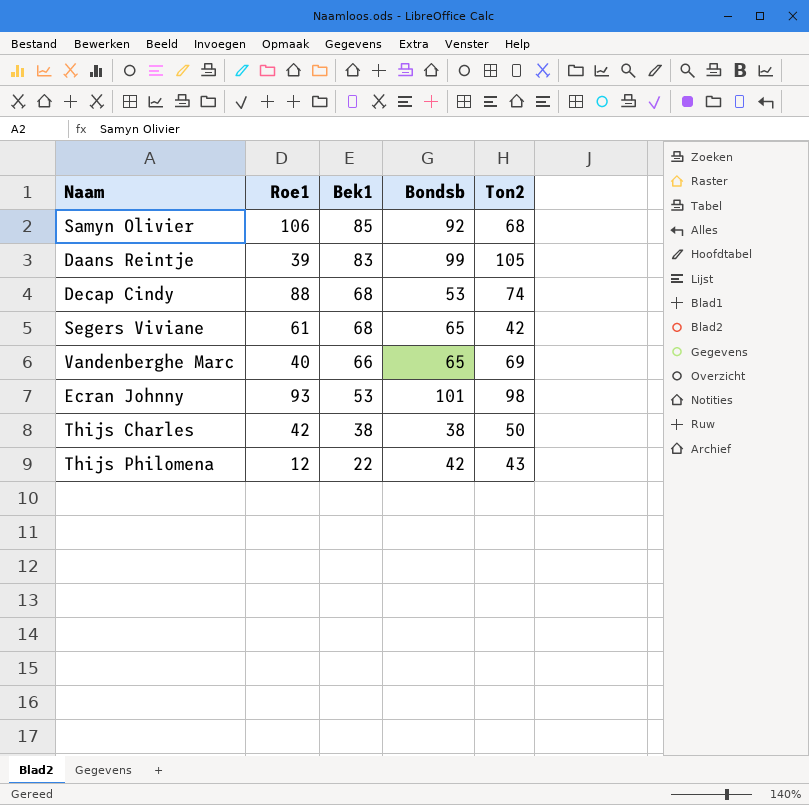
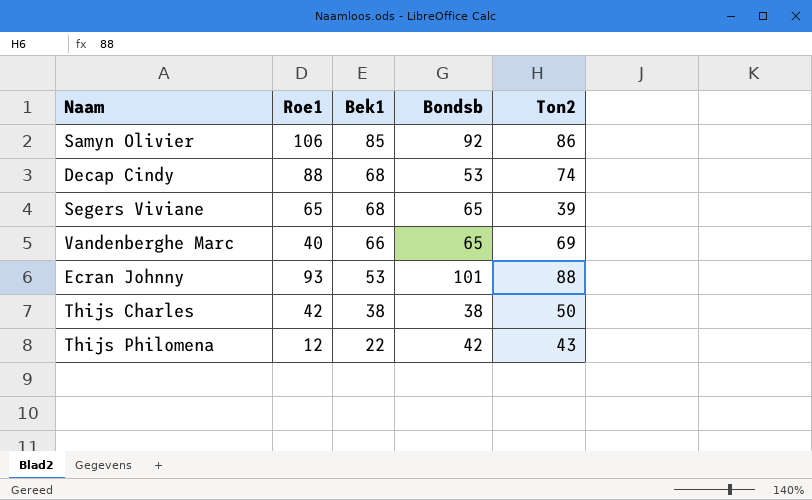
row Daans Reintje: 39 | 83 | 99 | 105 -> none
Samyn Olivier | Ton2: 68 -> 86
Segers Viviane | Roe1: 61 -> 65
Segers Viviane | Ton2: 42 -> 39
Ecran Johnny | Ton2: 98 -> 88

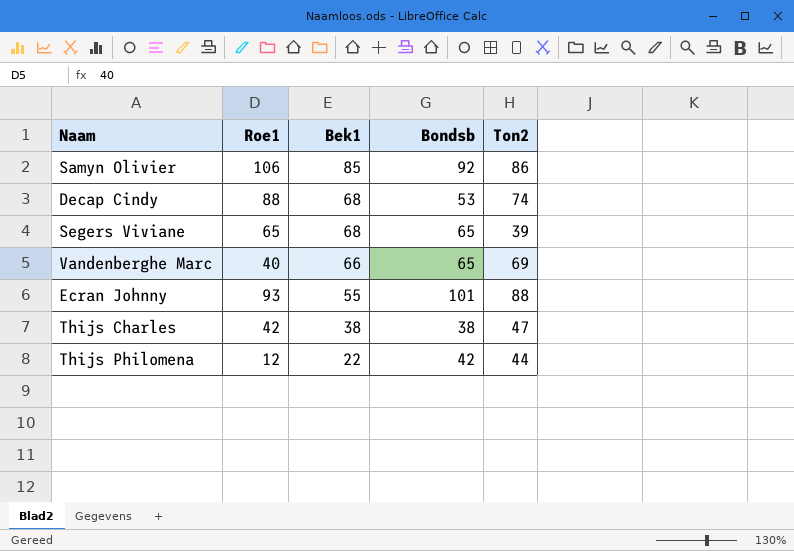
Ecran Johnny | Bek1: 53 -> 55
Thijs Charles | Ton2: 50 -> 47
Thijs Philomena | Ton2: 43 -> 44

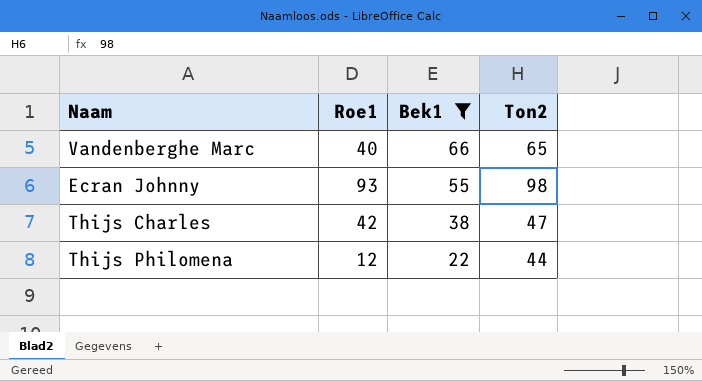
filter: none -> Bek1 <= 66
column Bondsb | position: 4 -> none
Vandenberghe Marc | Ton2: 69 -> 65
Ecran Johnny | Ton2: 88 -> 98

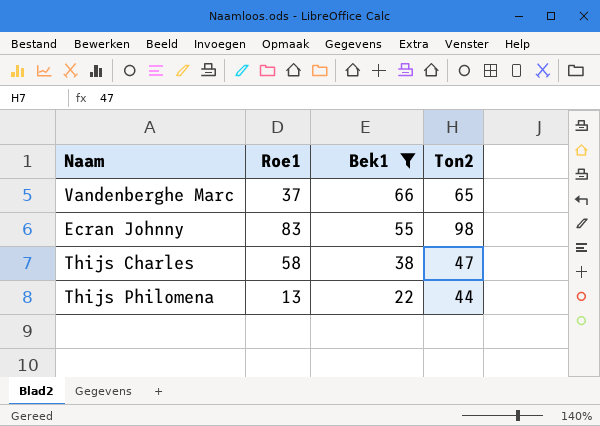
Vandenberghe Marc | Roe1: 40 -> 37
Ecran Johnny | Roe1: 93 -> 83
Thijs Charles | Roe1: 42 -> 58
Thijs Philomena | Roe1: 12 -> 13

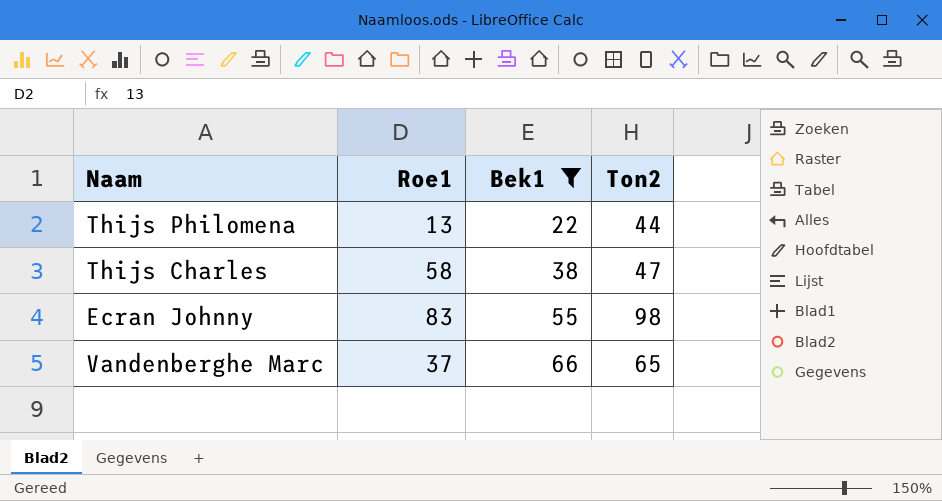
row order: Bek1 descending -> Bek1 ascending

